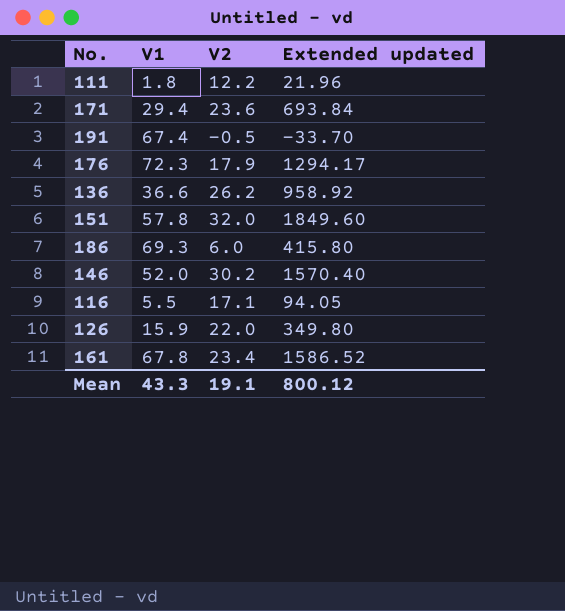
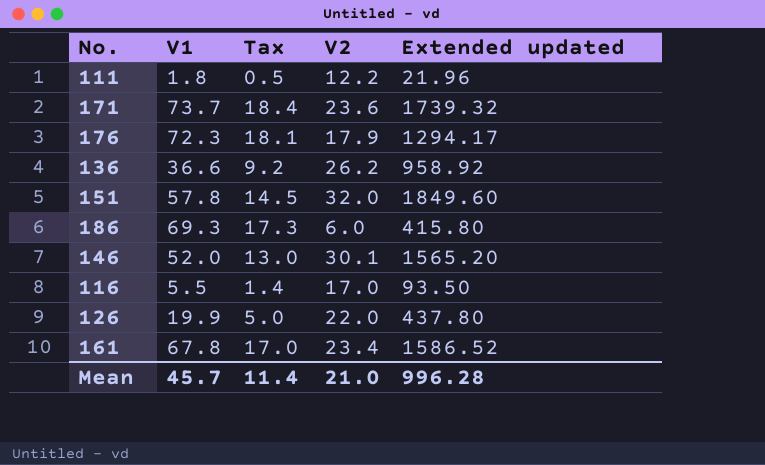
column Tax | formula: none -> [V1] * 0.25
row 191: 67.4 | -0.5 | -33.70 -> none
171 | V1: 29.4 -> 73.7
171 | Extended updated: 693.84 -> 1739.32
146 | V2: 30.2 -> 30.1
146 | Extended updated: 1570.40 -> 1565.20
116 | V2: 17.1 -> 17.0
116 | Extended updated: 94.05 -> 93.50
126 | V1: 15.9 -> 19.9
126 | Extended updated: 349.80 -> 437.80
Mean | V1: 43.3 -> 45.7
Mean | V2: 19.1 -> 21.0
Mean | Extended updated: 800.12 -> 996.28

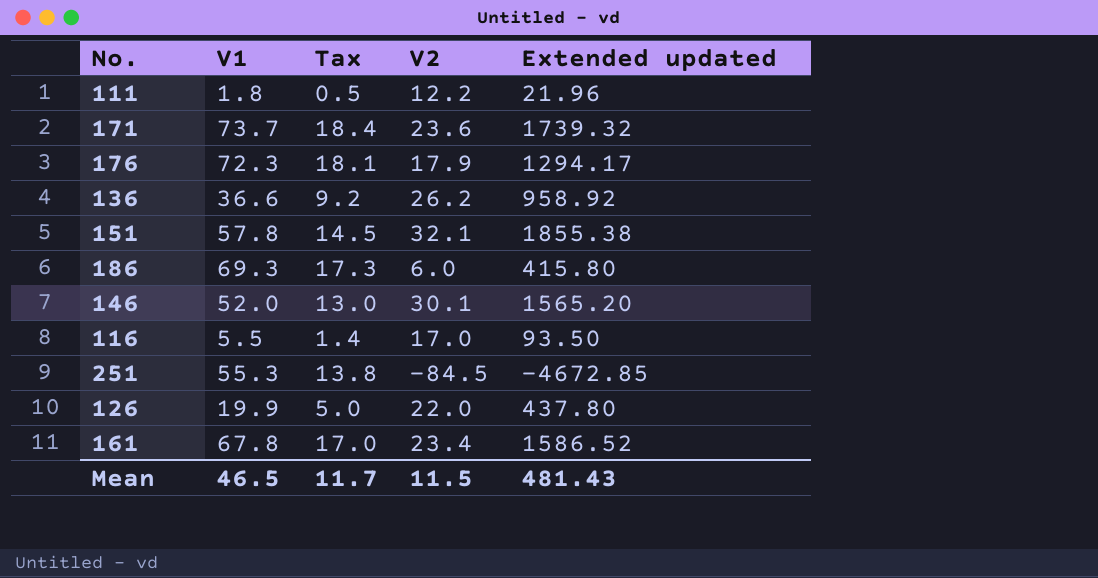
151 | V2: 32.0 -> 32.1
151 | Extended updated: 1849.60 -> 1855.38
row 251: none -> 55.3 | 13.8 | -84.5 | -4672.85
Mean | V1: 45.7 -> 46.5
Mean | Tax: 11.4 -> 11.7
Mean | V2: 21.0 -> 11.5
Mean | Extended updated: 996.28 -> 481.43

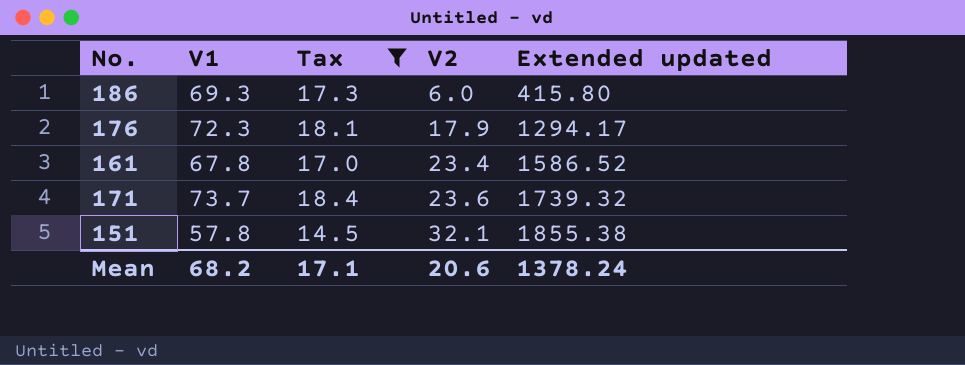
filter: none -> Tax >= 14.5
row order: none -> V2 ascending
Mean | V1: 46.5 -> 68.2
Mean | Tax: 11.7 -> 17.1
Mean | V2: 11.5 -> 20.6
Mean | Extended updated: 481.43 -> 1378.24

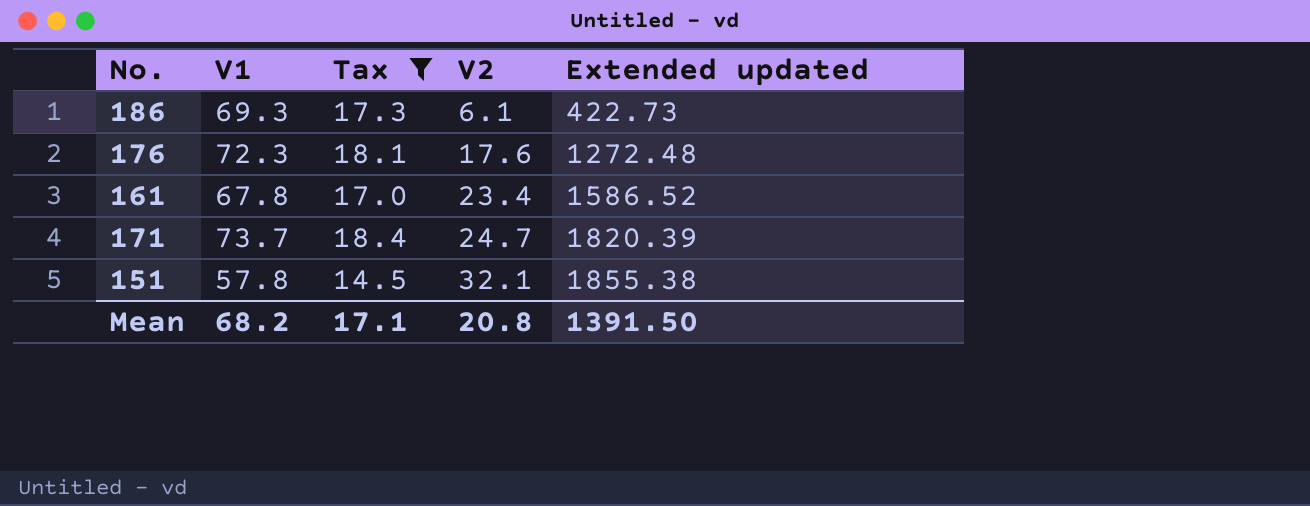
186 | V2: 6.0 -> 6.1
186 | Extended updated: 415.80 -> 422.73
176 | V2: 17.9 -> 17.6
176 | Extended updated: 1294.17 -> 1272.48
171 | V2: 23.6 -> 24.7
171 | Extended updated: 1739.32 -> 1820.39
Mean | V2: 20.6 -> 20.8
Mean | Extended updated: 1378.24 -> 1391.50

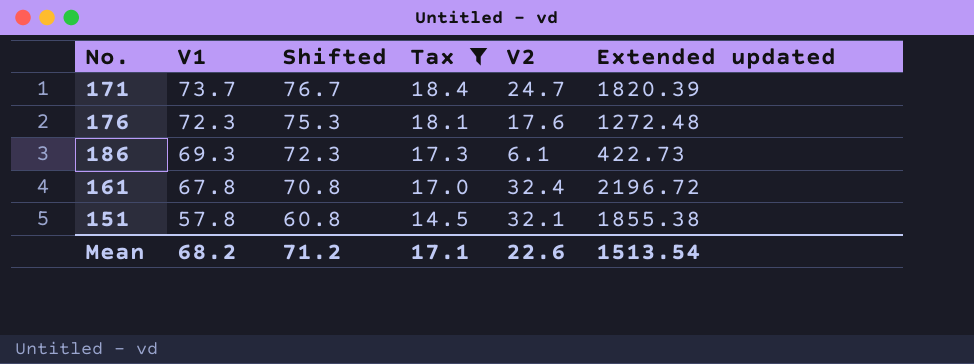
row order: V2 ascending -> V1 descending
column Shifted | formula: none -> [V1] + 3
161 | V2: 23.4 -> 32.4
161 | Extended updated: 1586.52 -> 2196.72
Mean | V2: 20.8 -> 22.6
Mean | Extended updated: 1391.50 -> 1513.54

